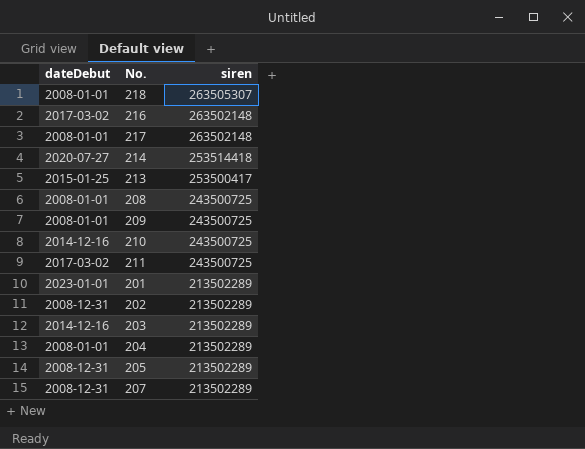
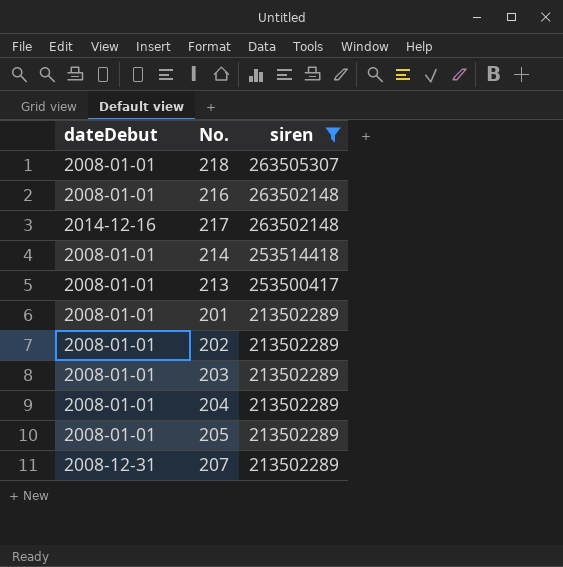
filter: none -> siren != 243500725
216 | dateDebut: 2017-03-02 -> 2008-01-01
217 | dateDebut: 2008-01-01 -> 2014-12-16
214 | dateDebut: 2020-07-27 -> 2008-01-01
213 | dateDebut: 2015-01-25 -> 2008-01-01
201 | dateDebut: 2023-01-01 -> 2008-01-01
202 | dateDebut: 2008-12-31 -> 2008-01-01
203 | dateDebut: 2014-12-16 -> 2008-01-01
205 | dateDebut: 2008-12-31 -> 2008-01-01

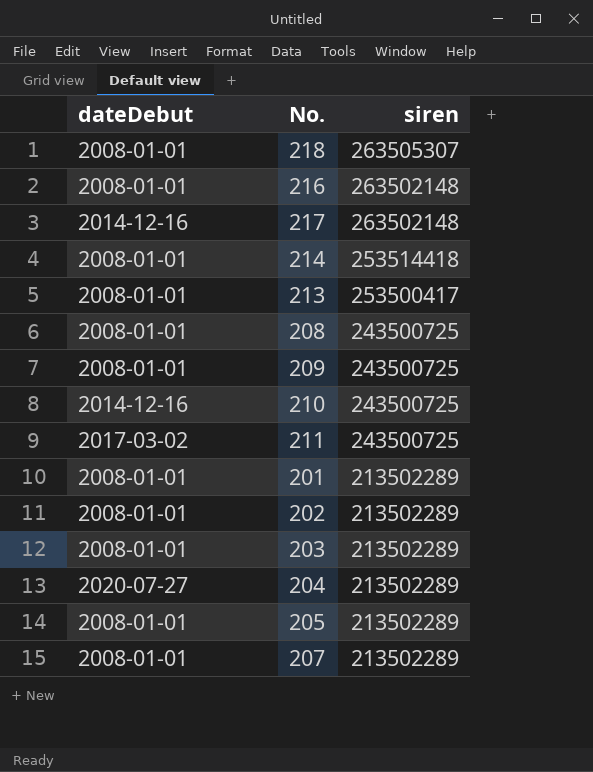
filter: siren != 243500725 -> none
204 | dateDebut: 2008-01-01 -> 2020-07-27
207 | dateDebut: 2008-12-31 -> 2008-01-01

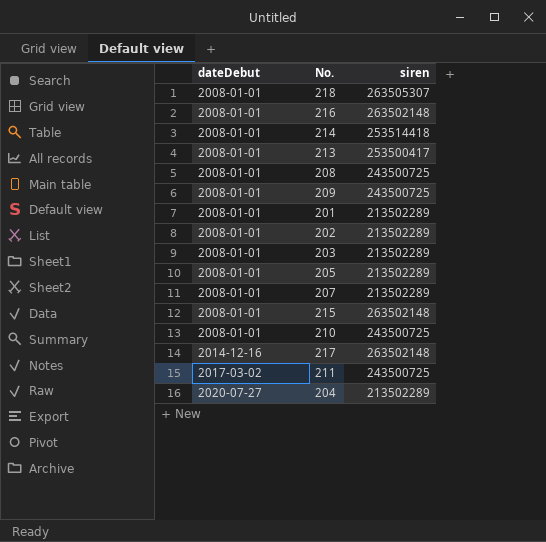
row order: siren descending -> dateDebut ascending
row 215: none -> 2008-01-01 | 263502148
210 | dateDebut: 2014-12-16 -> 2008-01-01

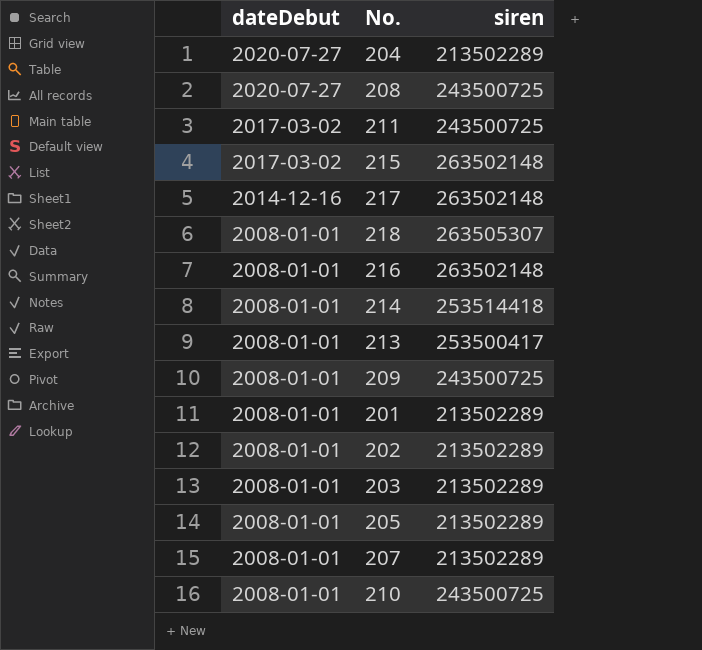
row order: dateDebut ascending -> dateDebut descending
208 | dateDebut: 2008-01-01 -> 2020-07-27
215 | dateDebut: 2008-01-01 -> 2017-03-02

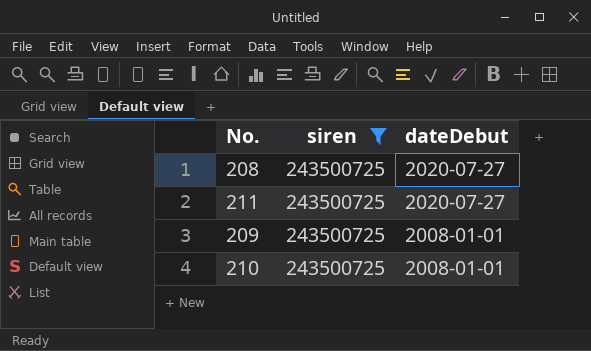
filter: none -> siren = 243500725
column dateDebut | position: 1 -> 3
211 | dateDebut: 2017-03-02 -> 2020-07-27

